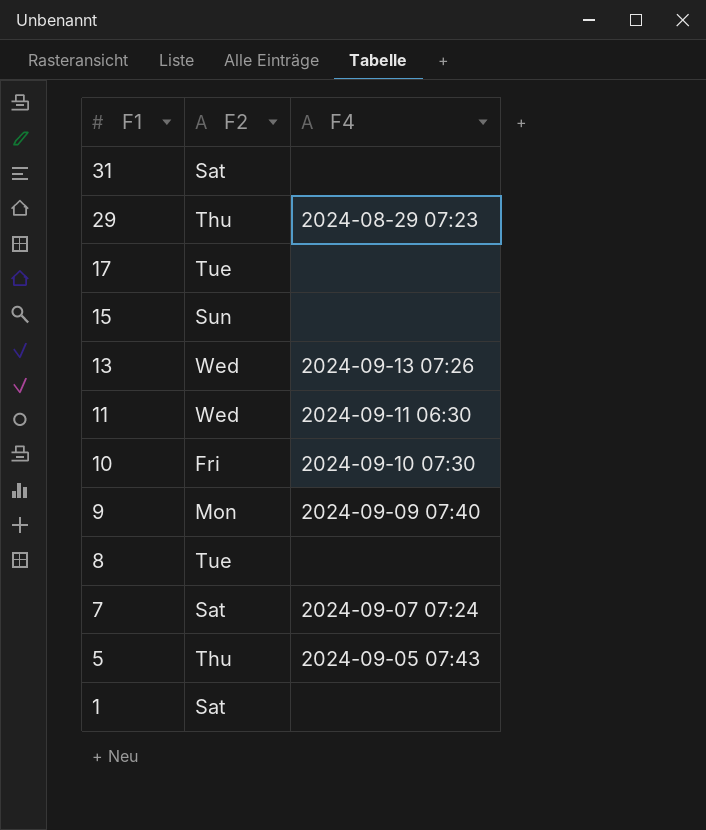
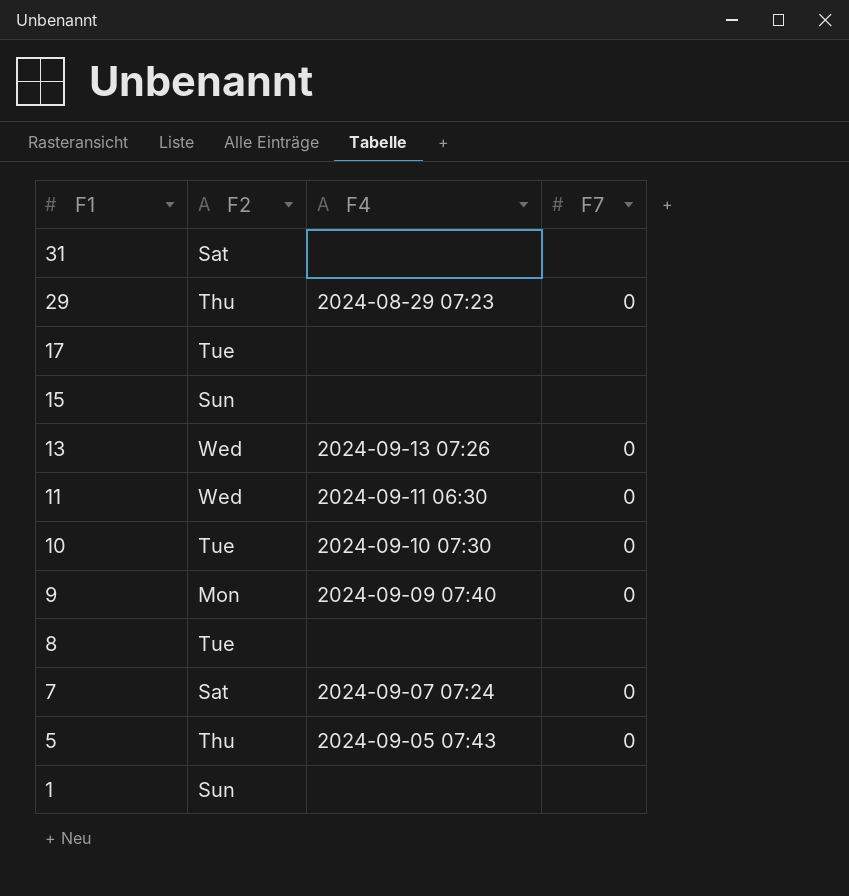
column F7 | position: none -> 4
10 | F2: Fri -> Tue
1 | F2: Sat -> Sun

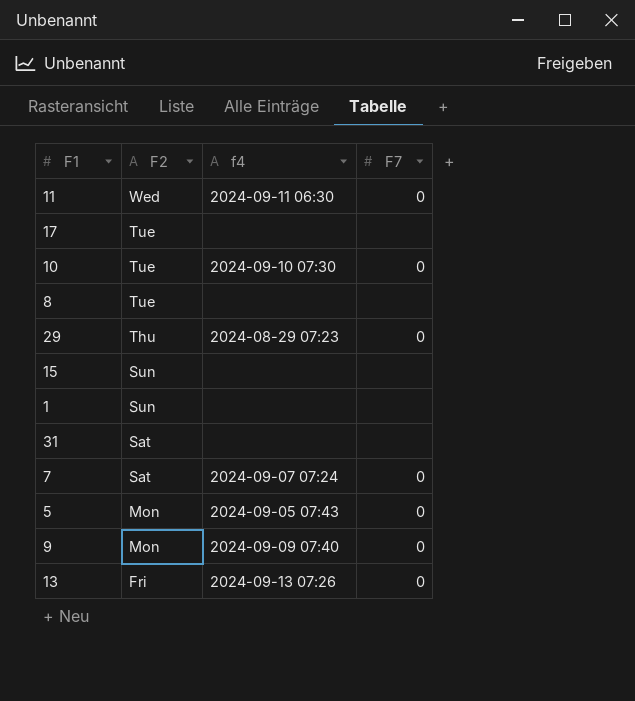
row order: F1 descending -> F2 descending
column name: F4 -> f4
5 | F2: Thu -> Mon
13 | F2: Wed -> Fri

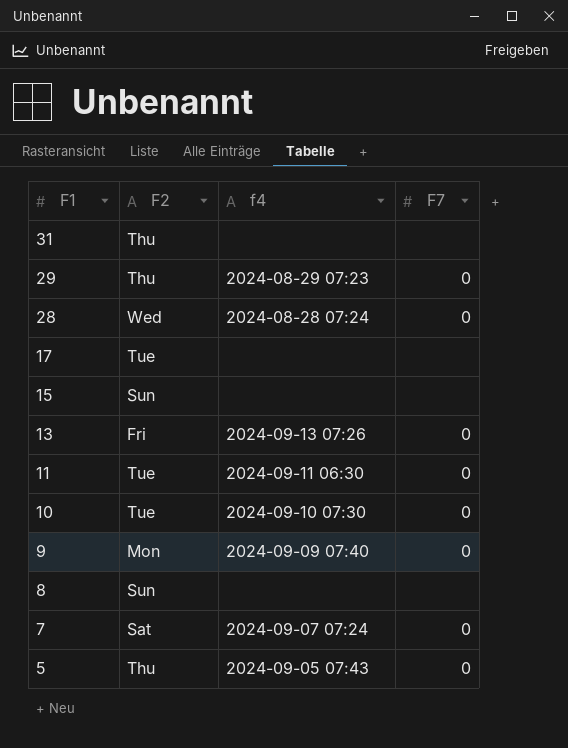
row order: F2 descending -> F1 descending
row 1: Sun | none | none -> none
31 | F2: Sat -> Thu
row 28: none -> Wed | 2024-08-28 07:24 | 0
11 | F2: Wed -> Tue
8 | F2: Tue -> Sun
5 | F2: Mon -> Thu

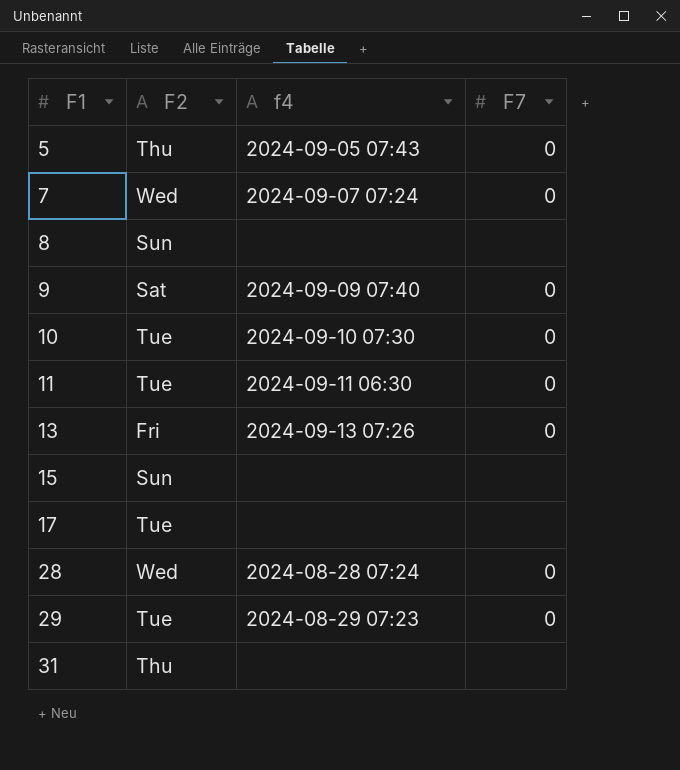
row order: F1 descending -> F1 ascending
7 | F2: Sat -> Wed
9 | F2: Mon -> Sat
29 | F2: Thu -> Tue

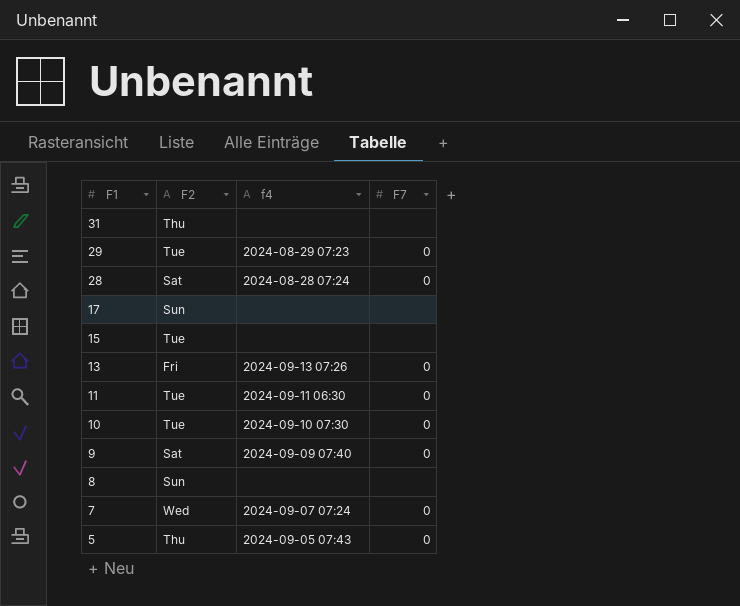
row order: F1 ascending -> F1 descending
28 | F2: Wed -> Sat
17 | F2: Tue -> Sun
15 | F2: Sun -> Tue

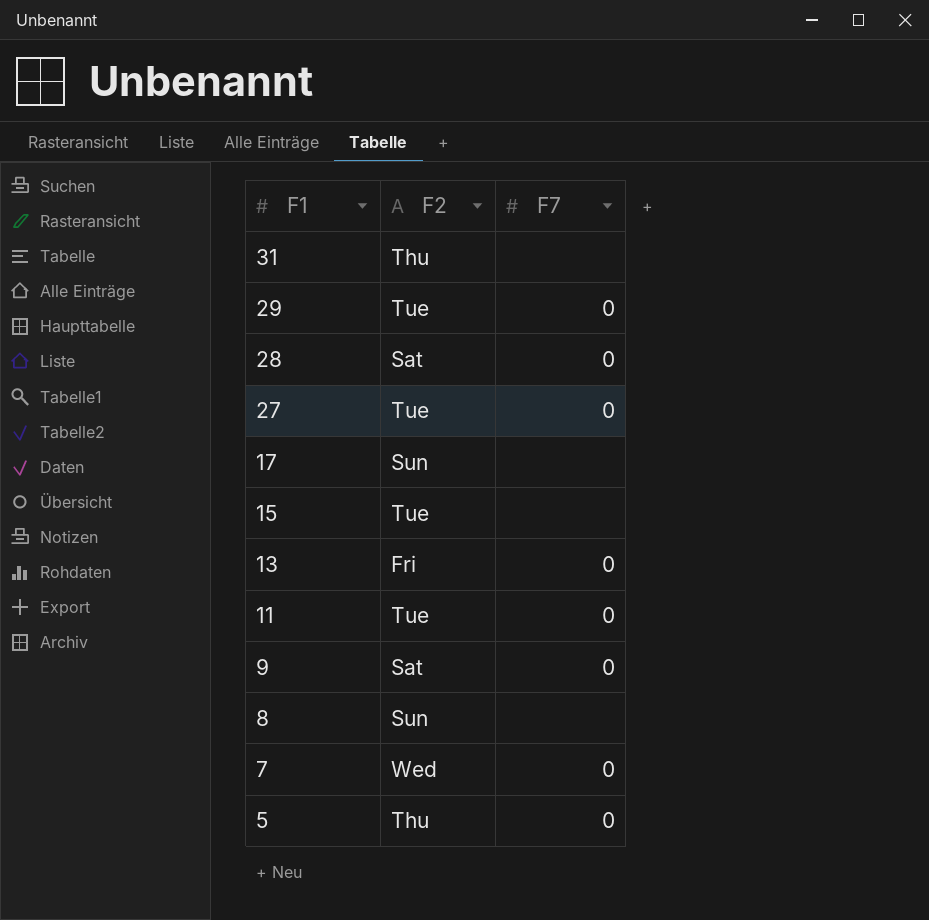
column f4 | position: 3 -> none
row 10: Tue | 2024-09-10 07:30 | 0 -> none
row 27: none -> Tue | 0

